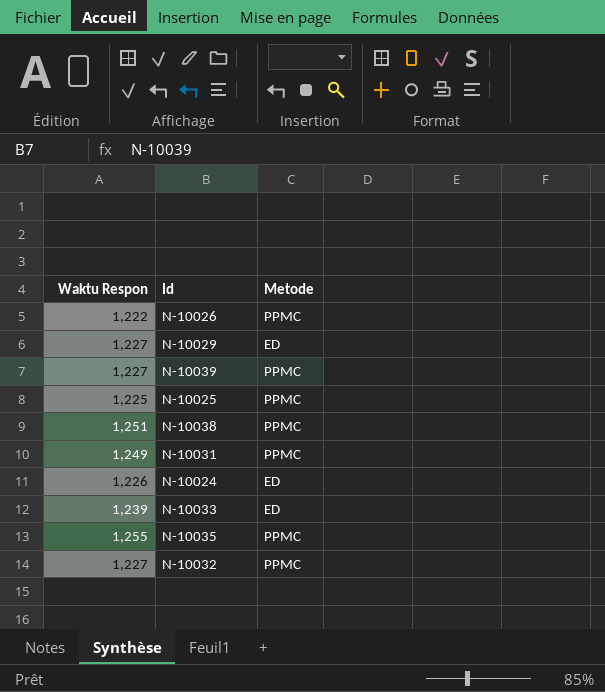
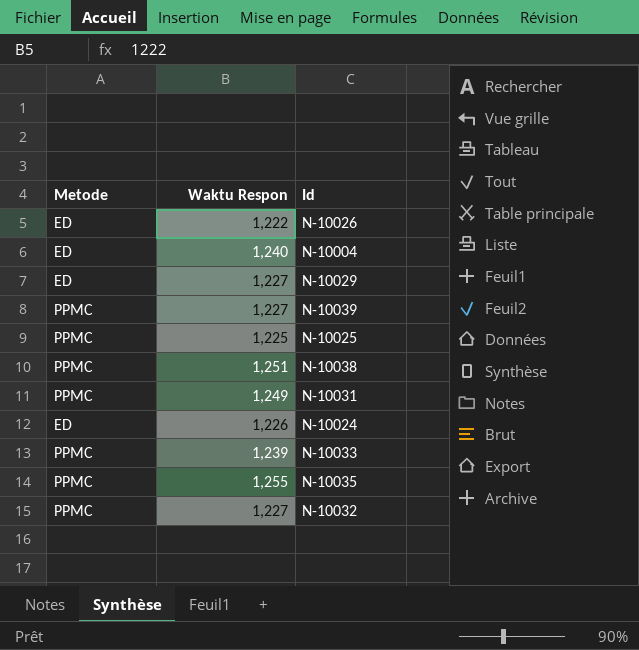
column Metode | position: 3 -> 1
N-10026 | Metode: PPMC -> ED
row N-10004: none -> ED | 1,240
N-10033 | Metode: ED -> PPMC

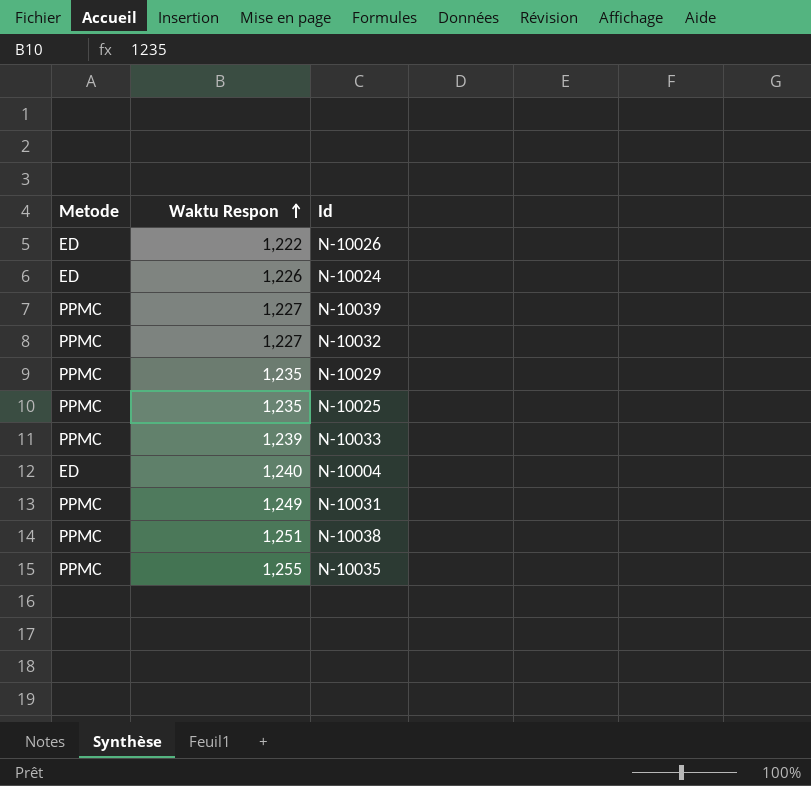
row order: none -> Waktu Respon ascending
N-10029 | Metode: ED -> PPMC
N-10029 | Waktu Respon: 1,227 -> 1,235
N-10025 | Waktu Respon: 1,225 -> 1,235

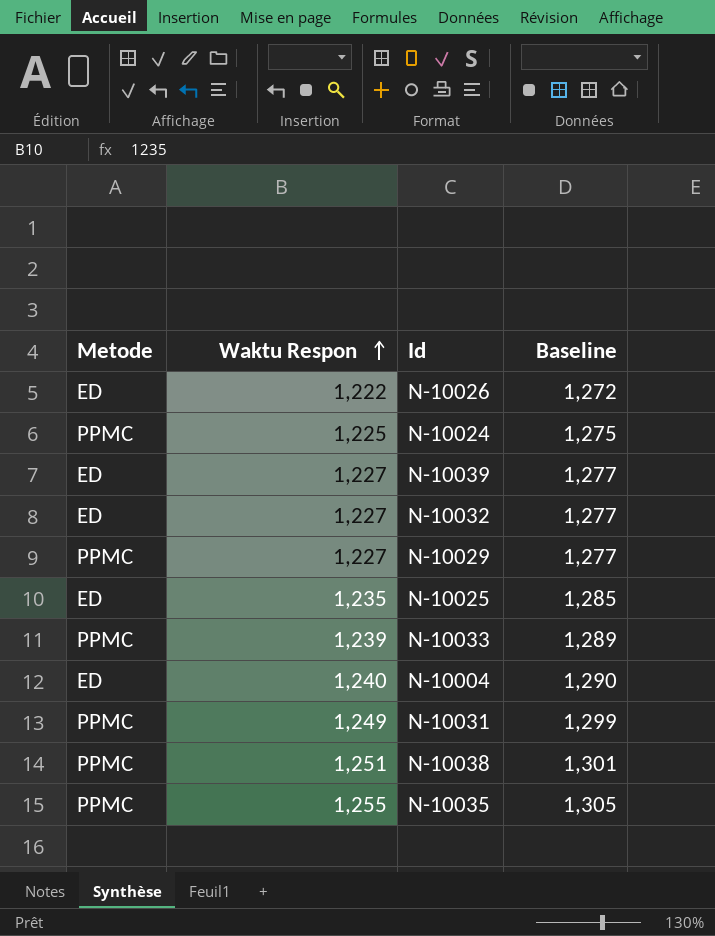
column Baseline | formula: none -> [Waktu Respon] + 50
N-10024 | Metode: ED -> PPMC
N-10024 | Waktu Respon: 1,226 -> 1,225
N-10039 | Metode: PPMC -> ED
N-10032 | Metode: PPMC -> ED
N-10029 | Waktu Respon: 1,235 -> 1,227
N-10025 | Metode: PPMC -> ED

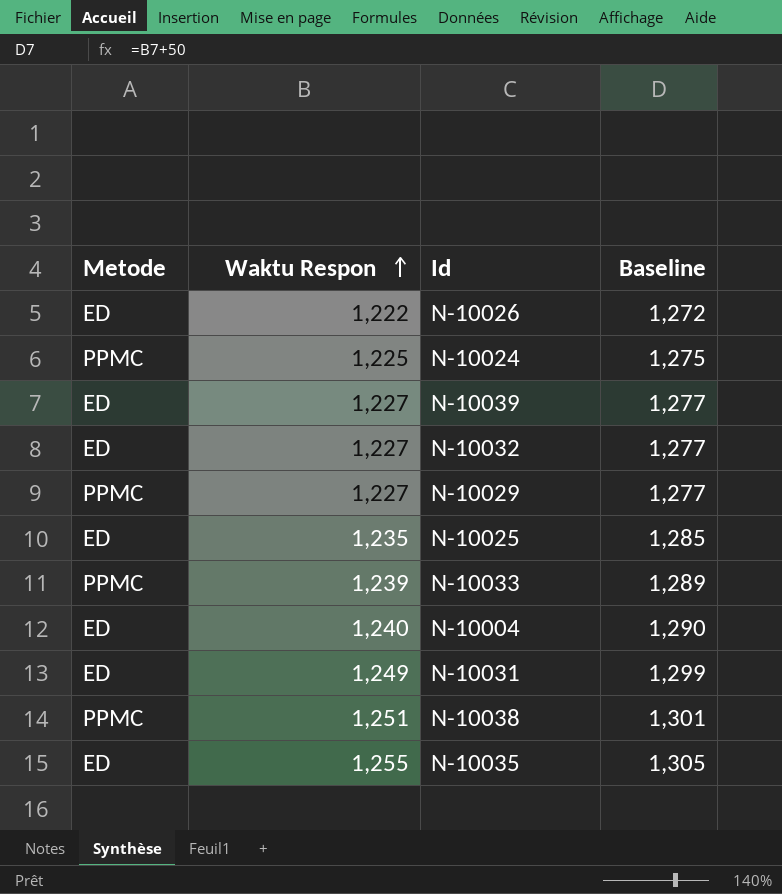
N-10031 | Metode: PPMC -> ED
N-10035 | Metode: PPMC -> ED

